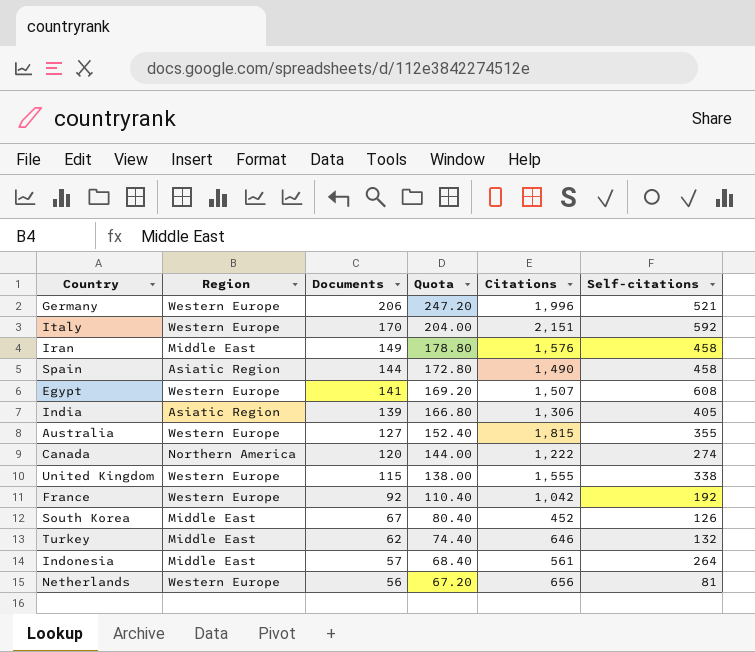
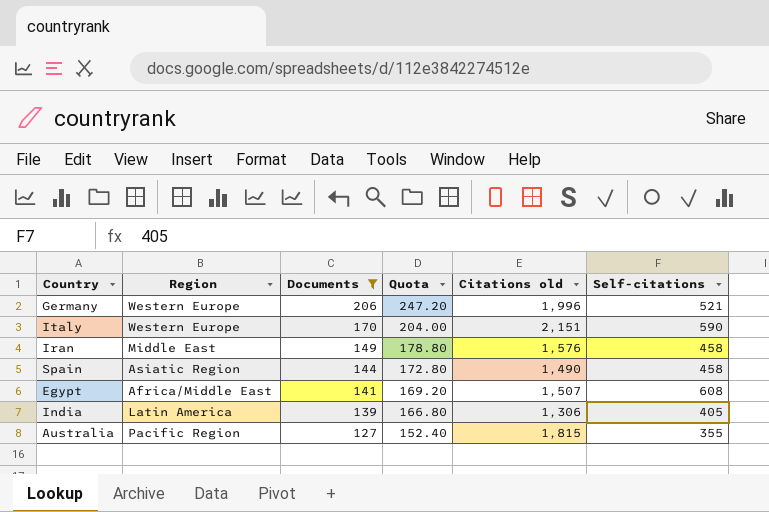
filter: none -> Documents >= 127
column name: Citations -> Citations old
Italy | Self-citations: 592 -> 590
Egypt | Region: Western Europe -> Africa/Middle East
India | Region: Asiatic Region -> Latin America
Australia | Region: Western Europe -> Pacific Region

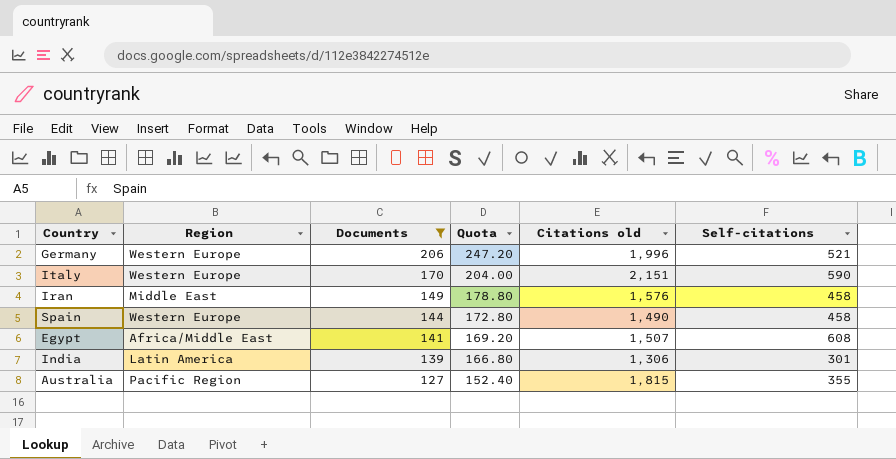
Spain | Region: Asiatic Region -> Western Europe
India | Self-citations: 405 -> 301

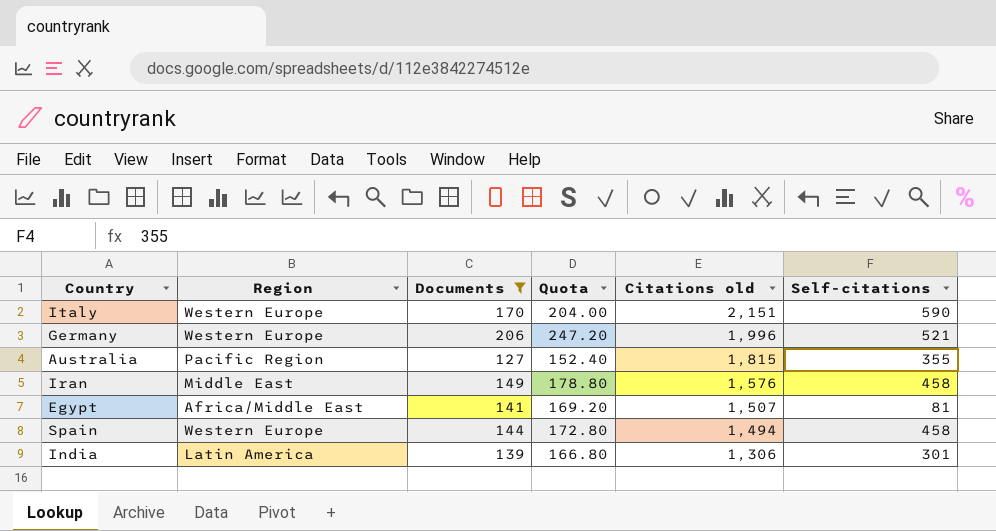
row order: Documents descending -> Citations old descending
Egypt | Self-citations: 608 -> 81
Spain | Citations old: 1,490 -> 1,494

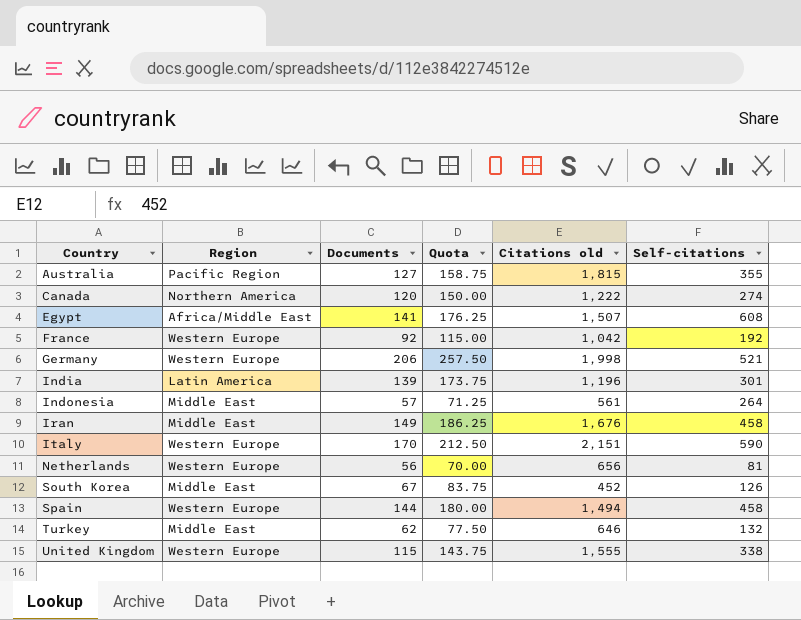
filter: Documents >= 127 -> none
row order: Citations old descending -> Country ascending
column Quota | formula: [Documents] * 1.2 -> [Documents] * 1.25
Egypt | Self-citations: 81 -> 608
Germany | Citations old: 1,996 -> 1,998
India | Citations old: 1,306 -> 1,196
Iran | Citations old: 1,576 -> 1,676

